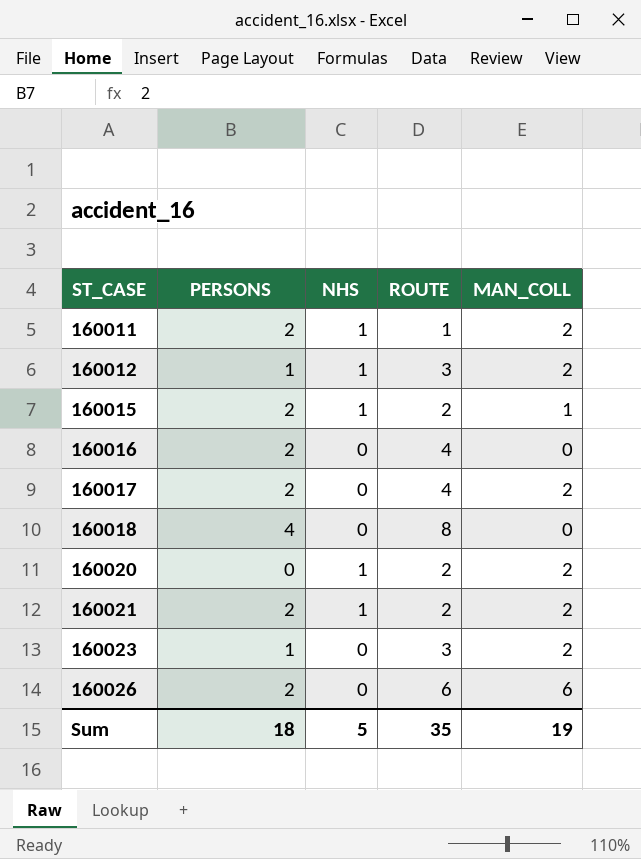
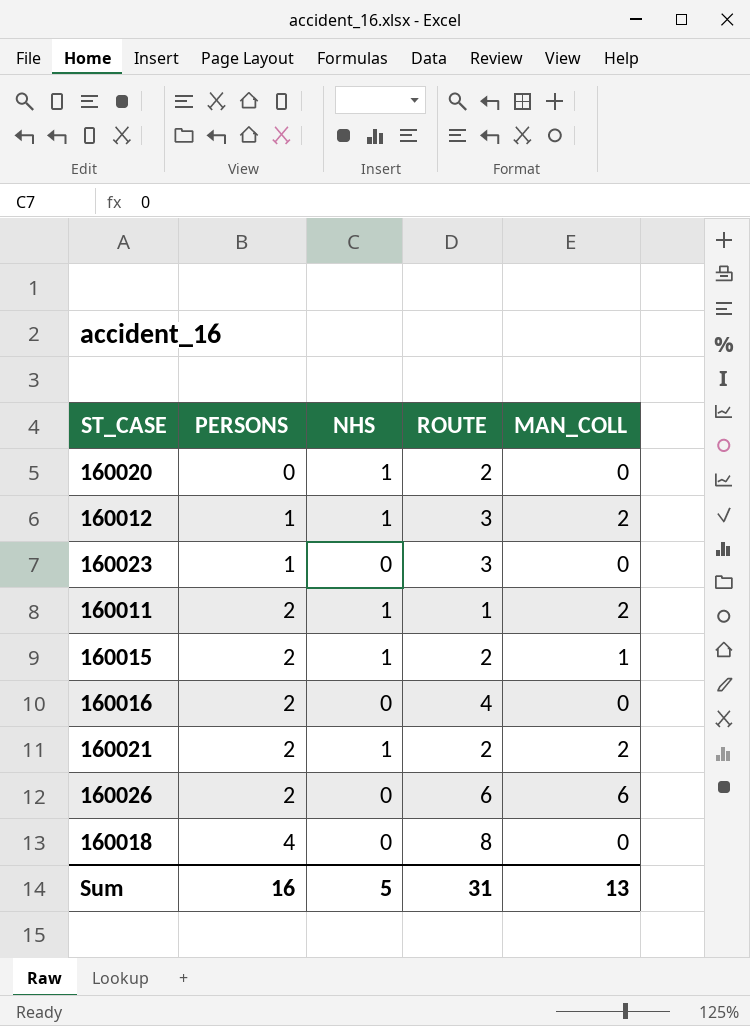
row order: ST_CASE ascending -> PERSONS ascending
row 160017: 2 | 0 | 4 | 2 -> none
160020 | MAN_COLL: 2 -> 0
160023 | MAN_COLL: 2 -> 0
Sum | PERSONS: 18 -> 16
Sum | ROUTE: 35 -> 31
Sum | MAN_COLL: 19 -> 13

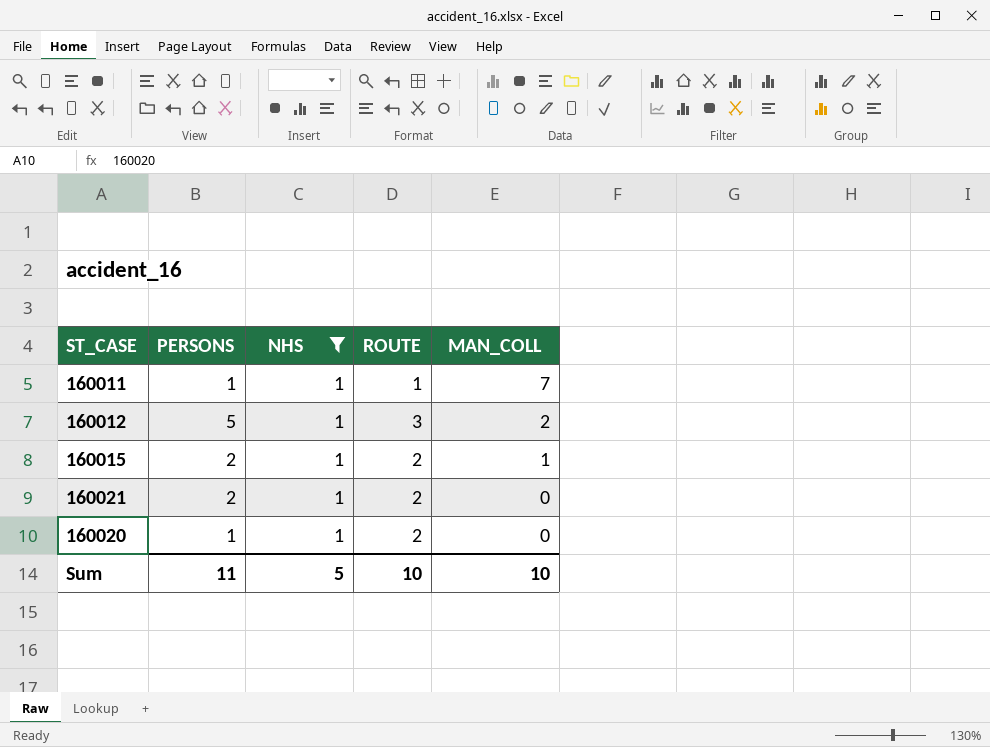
filter: none -> NHS = 1
row order: PERSONS ascending -> MAN_COLL descending
160011 | PERSONS: 2 -> 1
160011 | MAN_COLL: 2 -> 7
160012 | PERSONS: 1 -> 5
160021 | MAN_COLL: 2 -> 0
160020 | PERSONS: 0 -> 1
Sum | PERSONS: 16 -> 11
Sum | ROUTE: 31 -> 10
Sum | MAN_COLL: 13 -> 10

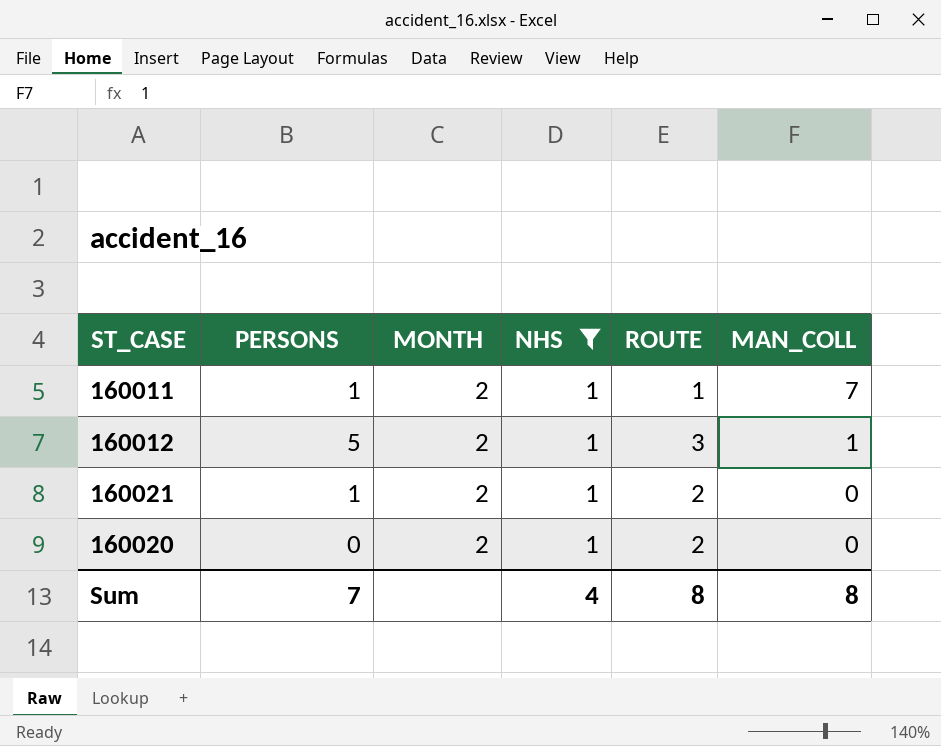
column MONTH | position: none -> 3
row 160015: 2 | 1 | 2 | 1 -> none
160012 | MAN_COLL: 2 -> 1
160021 | PERSONS: 2 -> 1
160020 | PERSONS: 1 -> 0
Sum | PERSONS: 11 -> 7
Sum | NHS: 5 -> 4
Sum | ROUTE: 10 -> 8
Sum | MAN_COLL: 10 -> 8

